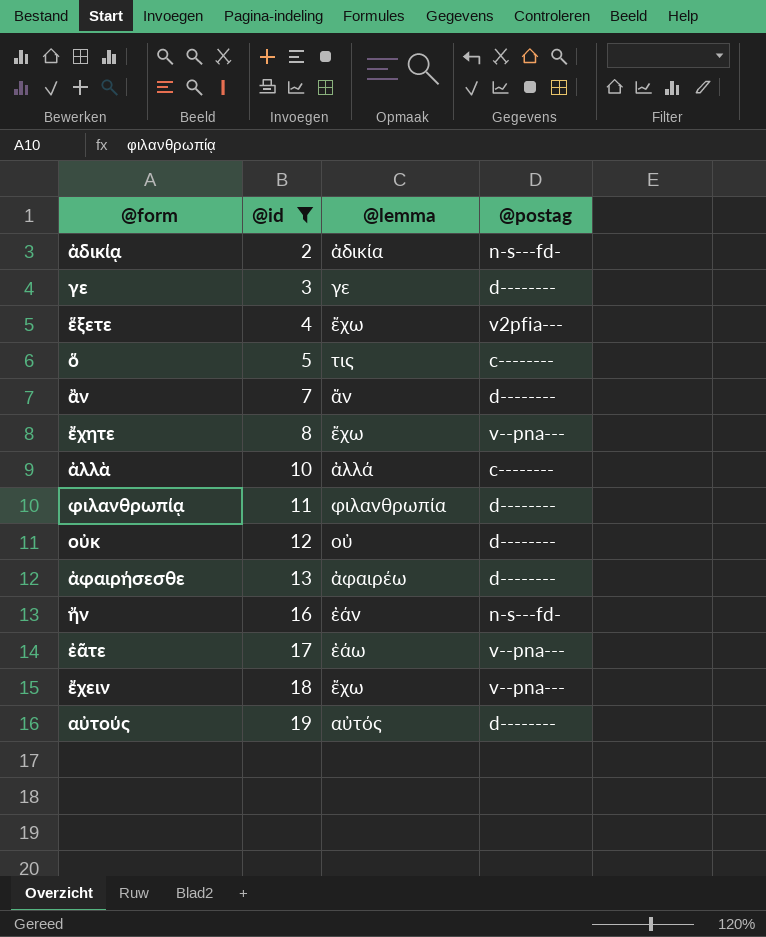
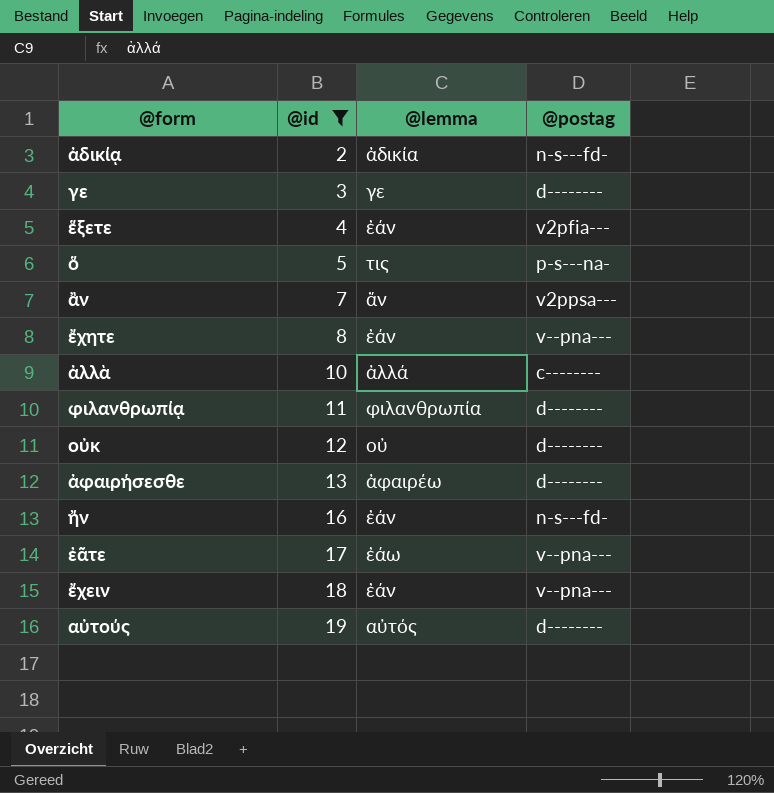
ἕξετε | @lemma: ἔχω -> ἐάν
ὅ | @postag: c-------- -> p-s---na-
ἂν | @postag: d-------- -> v2ppsa---
ἔχητε | @lemma: ἔχω -> ἐάν
ἔχειν | @lemma: ἔχω -> ἐάν

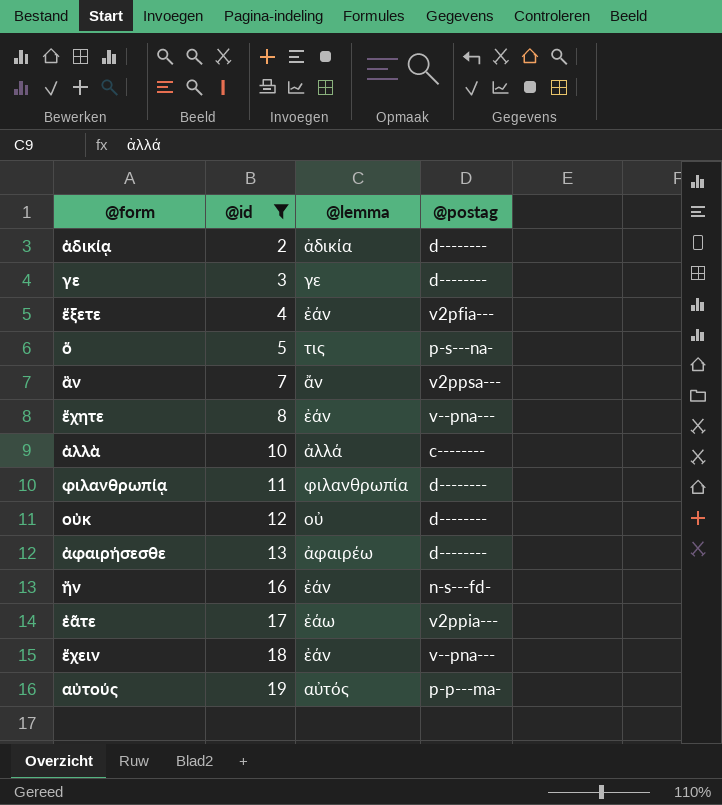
ἀδικίᾳ | @postag: n-s---fd- -> d--------
ἐᾶτε | @postag: v--pna--- -> v2ppia---
αὐτούς | @postag: d-------- -> p-p---ma-

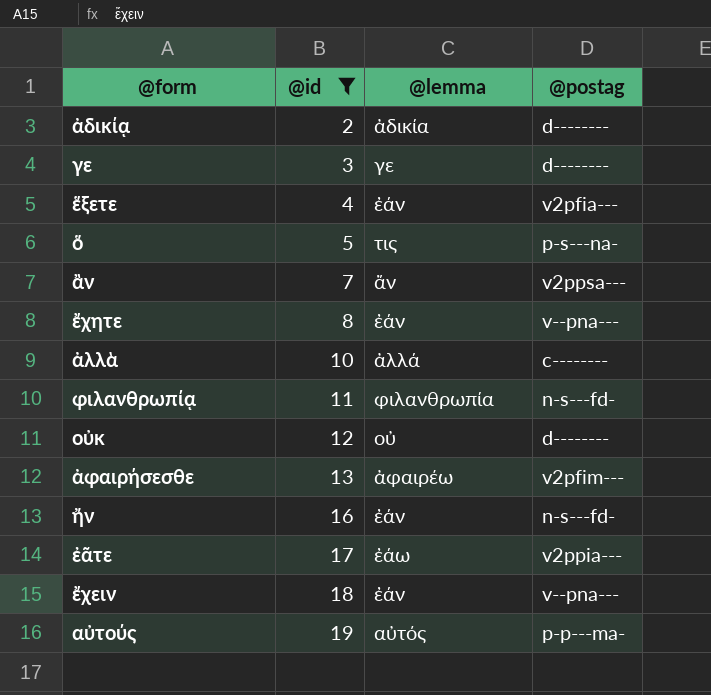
φιλανθρωπίᾳ | @postag: d-------- -> n-s---fd-
ἀφαιρήσεσθε | @postag: d-------- -> v2pfim---

